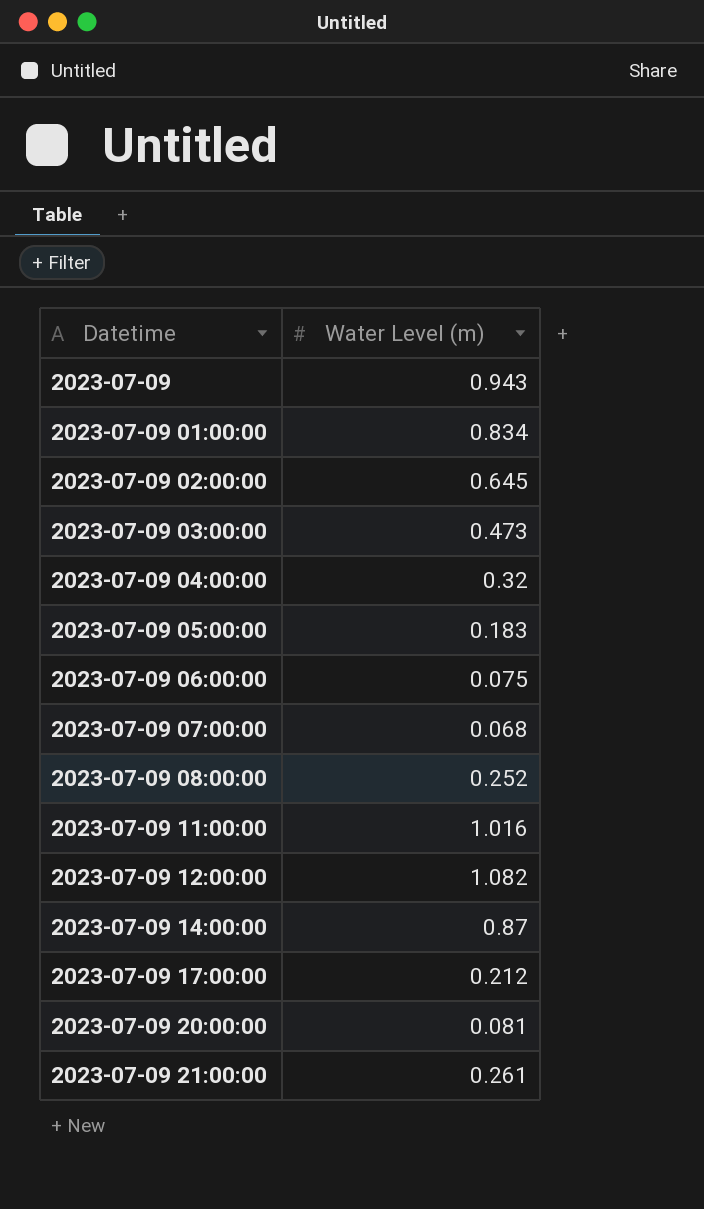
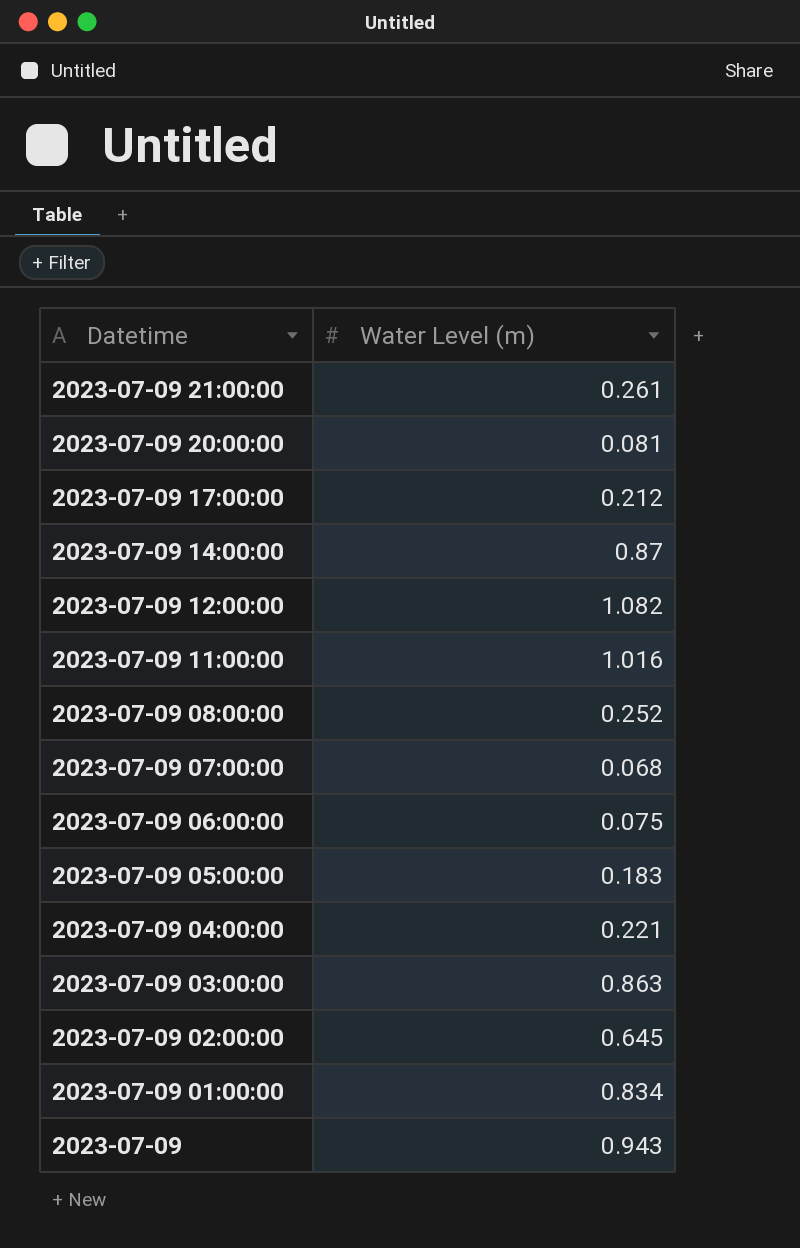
row order: Datetime ascending -> Datetime descending
2023-07-09 04:00:00 | Water Level (m): 0.32 -> 0.221
2023-07-09 03:00:00 | Water Level (m): 0.473 -> 0.863

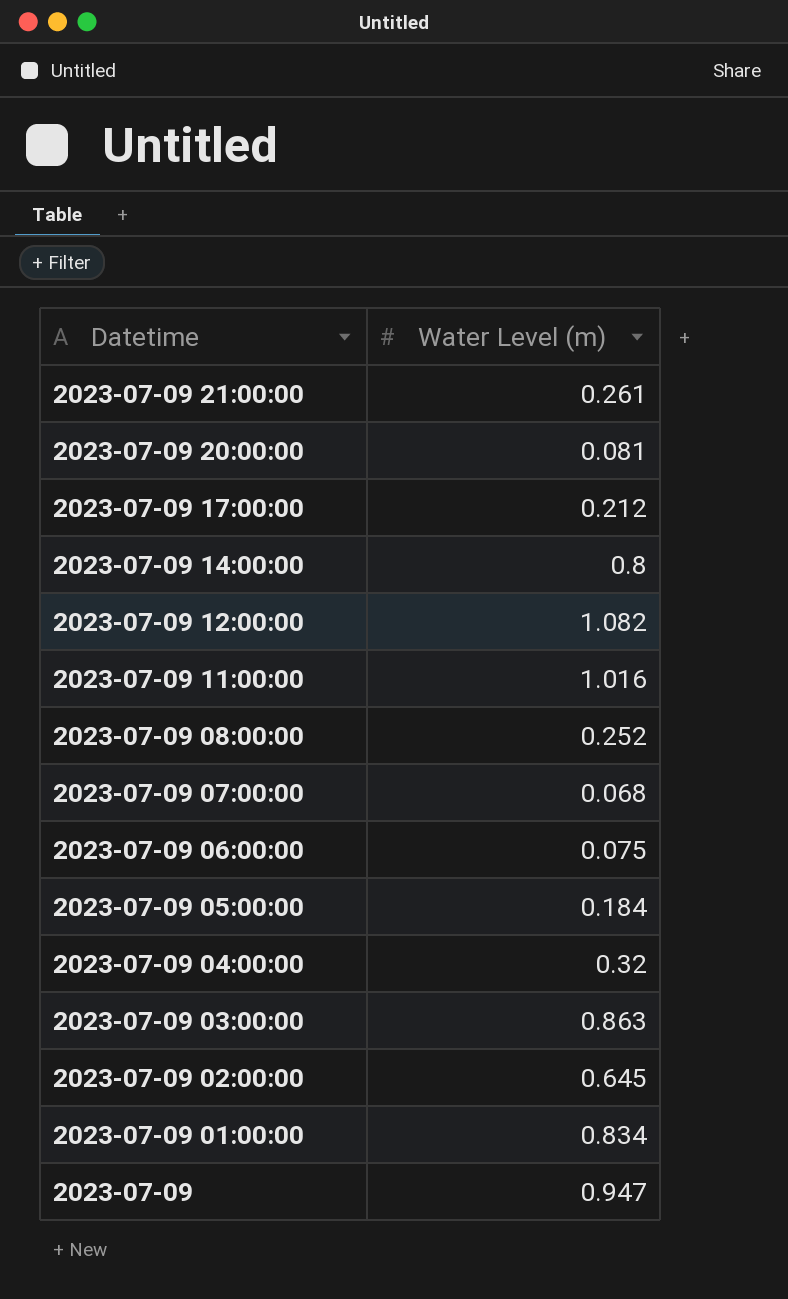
2023-07-09 14:00:00 | Water Level (m): 0.87 -> 0.8
2023-07-09 05:00:00 | Water Level (m): 0.183 -> 0.184
2023-07-09 04:00:00 | Water Level (m): 0.221 -> 0.32
2023-07-09 | Water Level (m): 0.943 -> 0.947

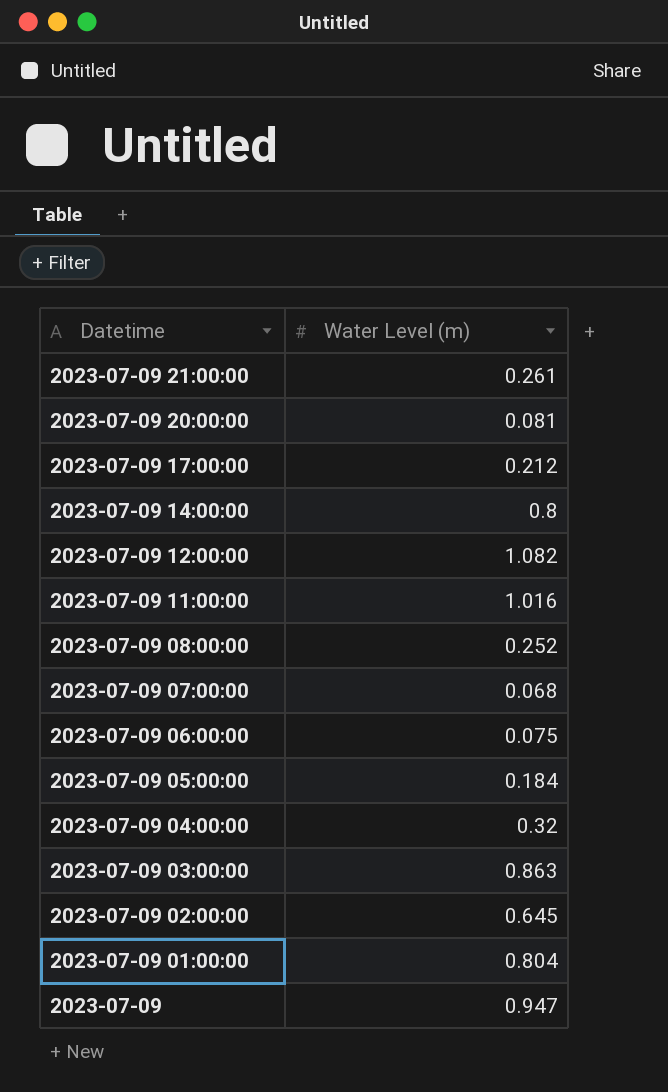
2023-07-09 01:00:00 | Water Level (m): 0.834 -> 0.804

